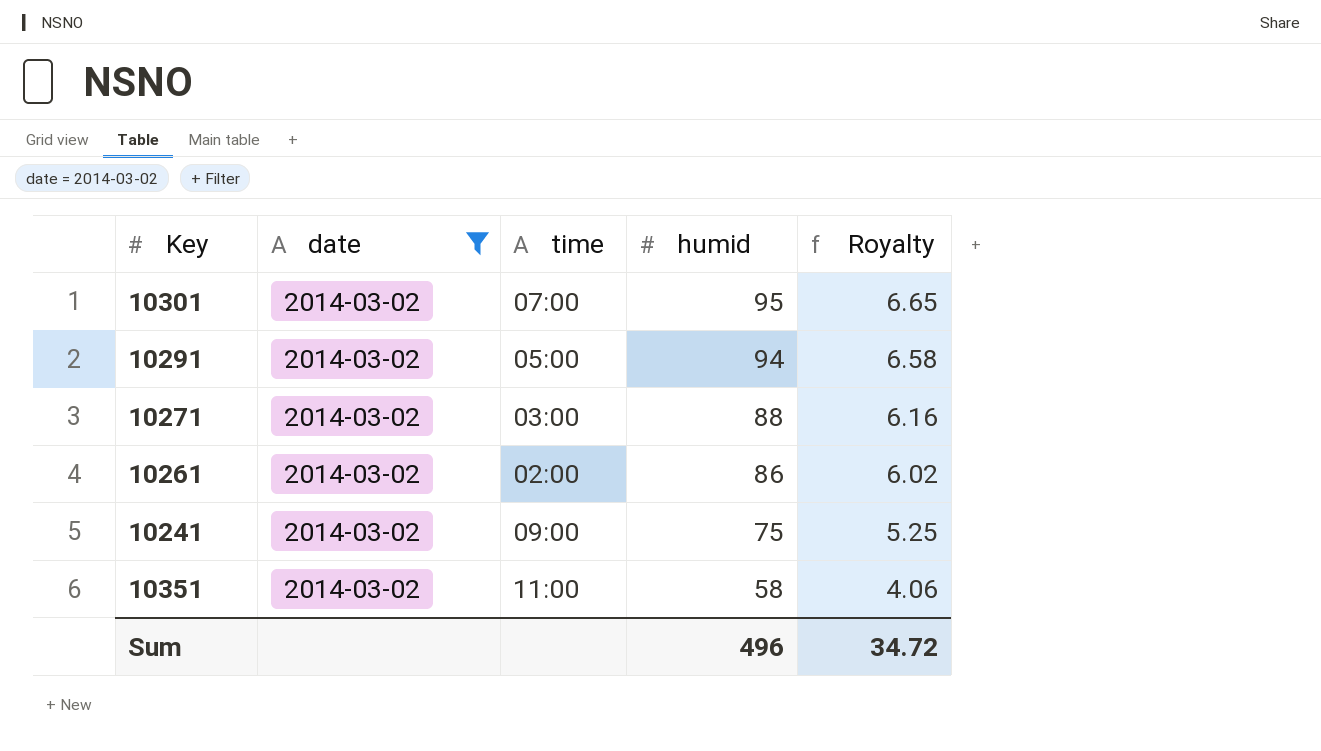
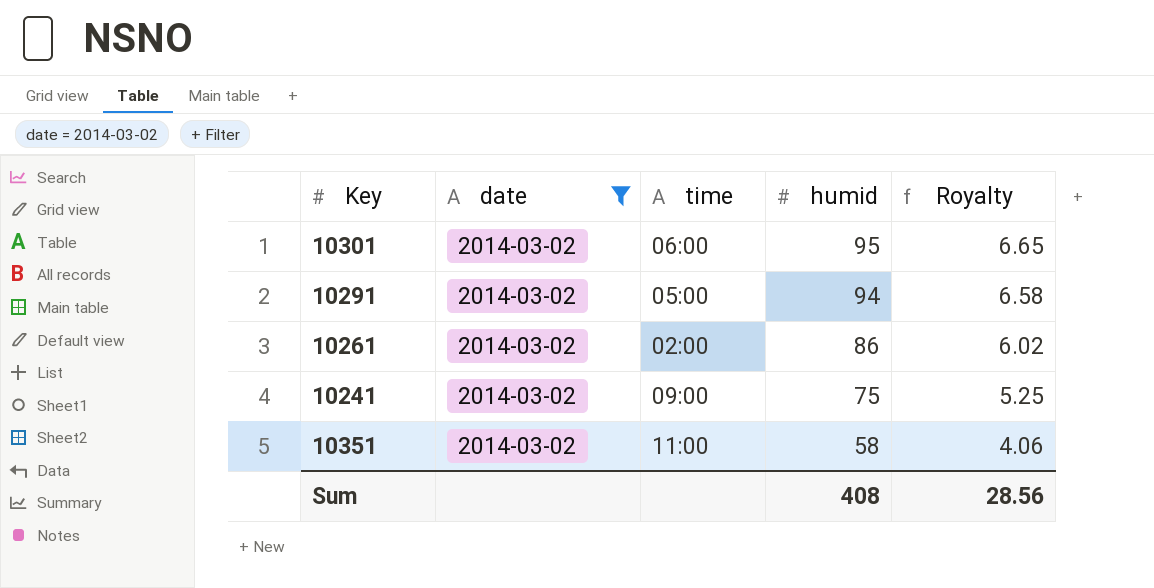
row 10271: 2014-03-02 | 03:00 | 88 | 6.16 -> none
10301 | time: 07:00 -> 06:00
Sum | humid: 496 -> 408
Sum | Royalty: 34.72 -> 28.56

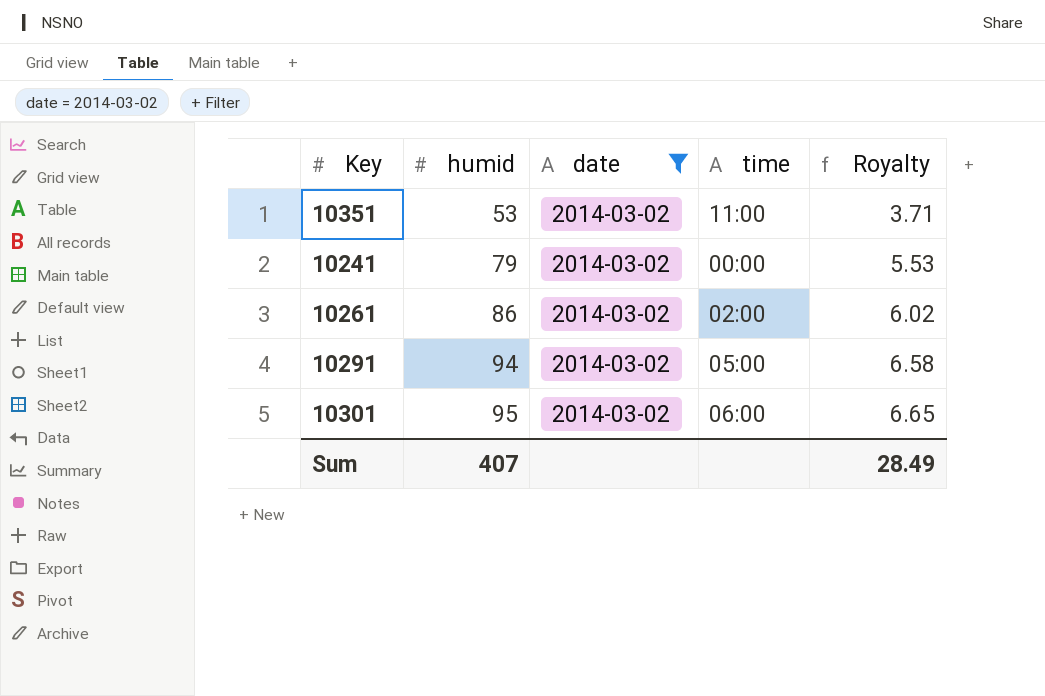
row order: humid descending -> humid ascending
column humid | position: 4 -> 2
10351 | humid: 58 -> 53
10351 | Royalty: 4.06 -> 3.71
10241 | humid: 75 -> 79
10241 | time: 09:00 -> 00:00
10241 | Royalty: 5.25 -> 5.53
Sum | humid: 408 -> 407
Sum | Royalty: 28.56 -> 28.49

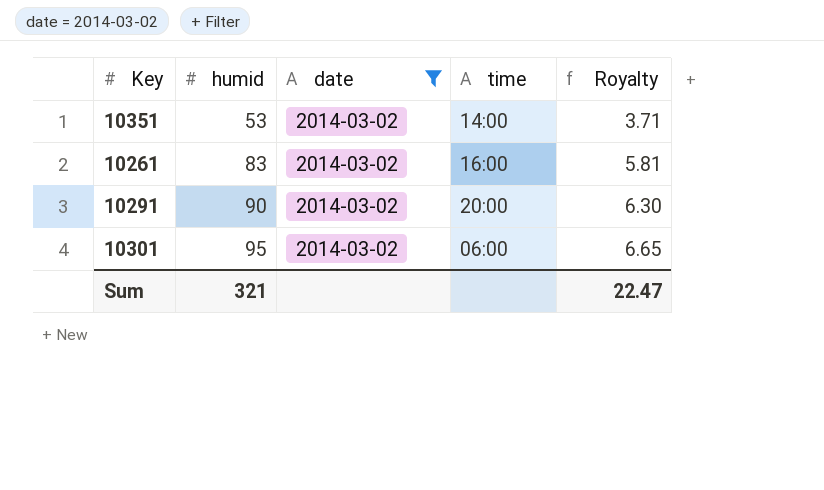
row 10241: 79 | 2014-03-02 | 00:00 | 5.53 -> none
10351 | time: 11:00 -> 14:00
10261 | humid: 86 -> 83
10261 | time: 02:00 -> 16:00
10261 | Royalty: 6.02 -> 5.81
10291 | humid: 94 -> 90
10291 | time: 05:00 -> 20:00
10291 | Royalty: 6.58 -> 6.30
Sum | humid: 407 -> 321
Sum | Royalty: 28.49 -> 22.47

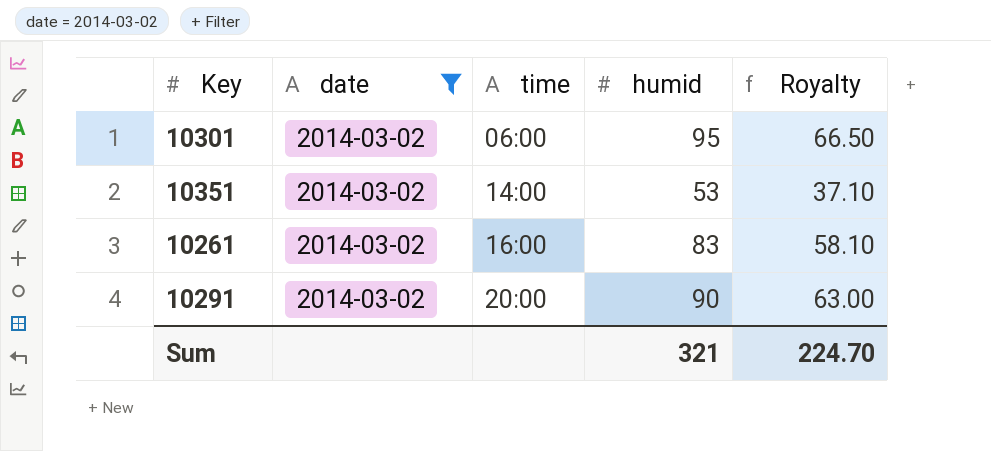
row order: humid ascending -> time ascending
column humid | position: 2 -> 4
column Royalty | formula: [humid] * 0.07 -> [humid] * 0.7
Sum | Royalty: 22.47 -> 224.70

